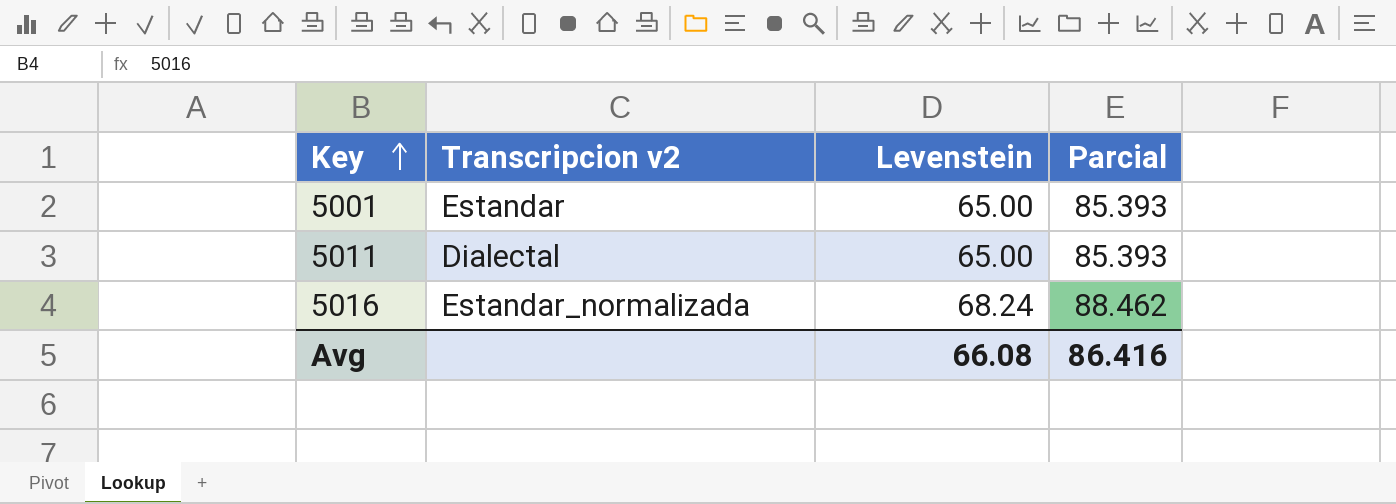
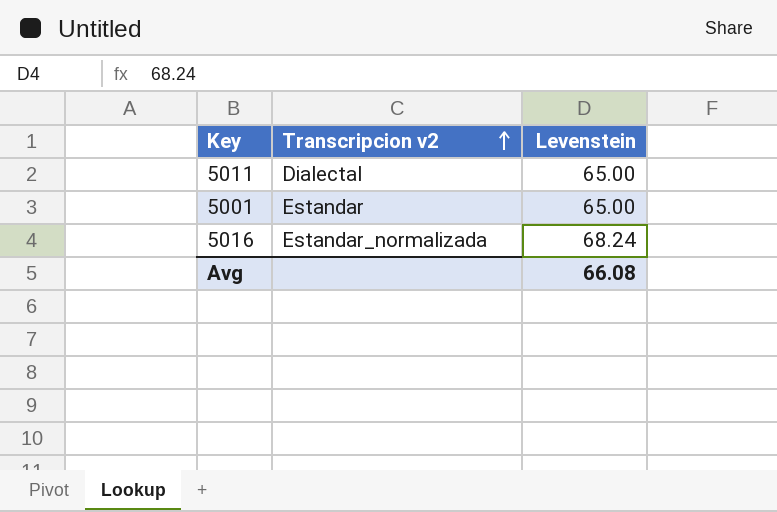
row order: Key ascending -> Transcripcion v2 ascending
column Parcial | position: 4 -> none

